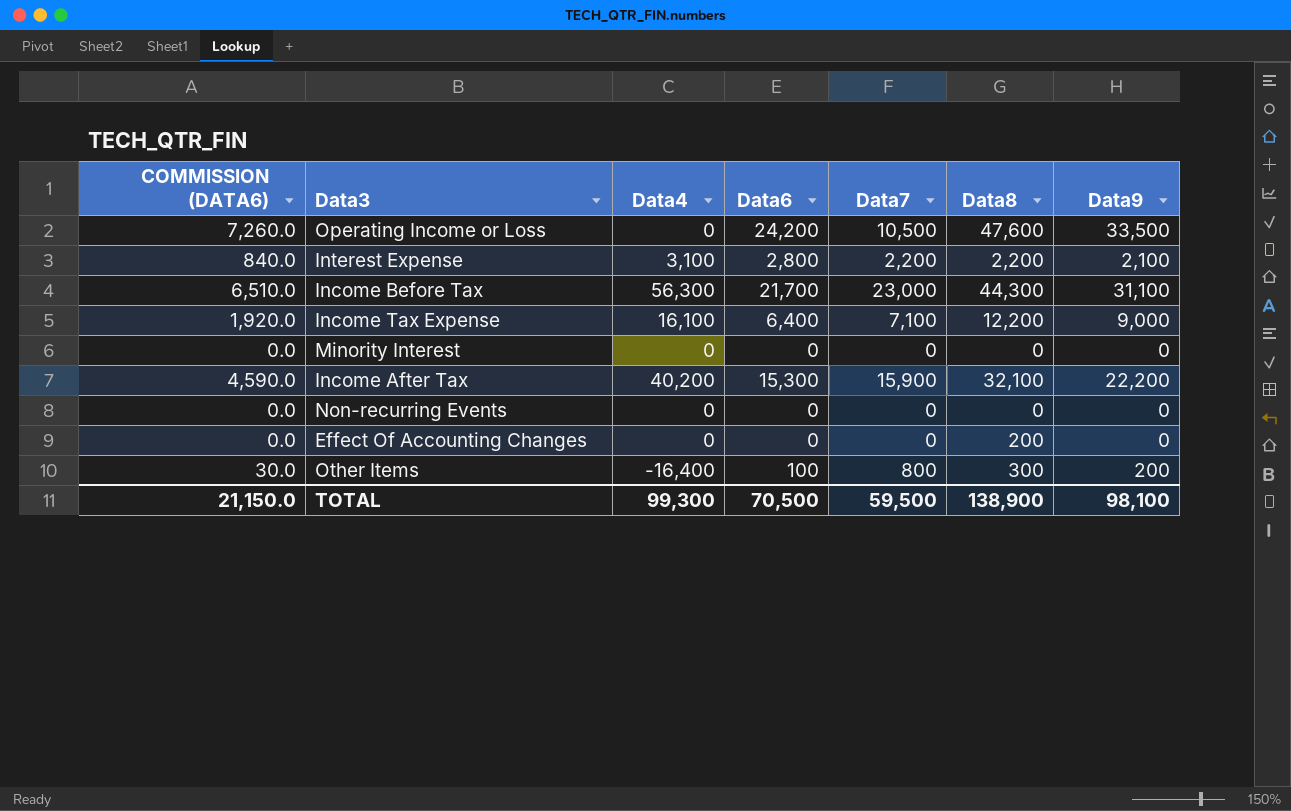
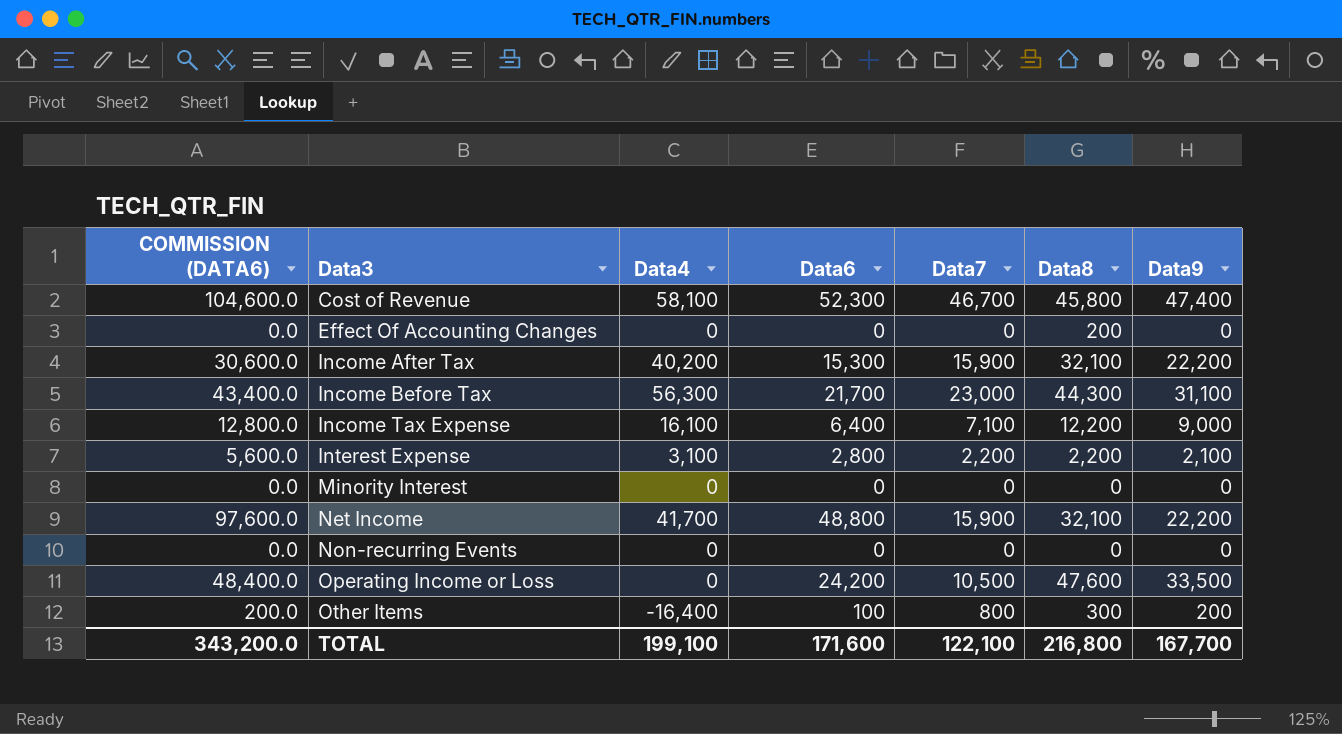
row order: none -> Data3 ascending
column COMMISSION (DATA6) | formula: [Data6] * 0.3 -> [Data6] * 2
row Cost of Revenue: none -> 104,600.0 | 58,100 | 52,300 | 46,700 | 45,800 | 47,400
row Net Income: none -> 97,600.0 | 41,700 | 48,800 | 15,900 | 32,100 | 22,200
TOTAL | COMMISSION (DATA6): 21,150.0 -> 343,200.0
TOTAL | Data4: 99,300 -> 199,100
TOTAL | Data6: 70,500 -> 171,600
TOTAL | Data7: 59,500 -> 122,100
TOTAL | Data8: 138,900 -> 216,800
TOTAL | Data9: 98,100 -> 167,700

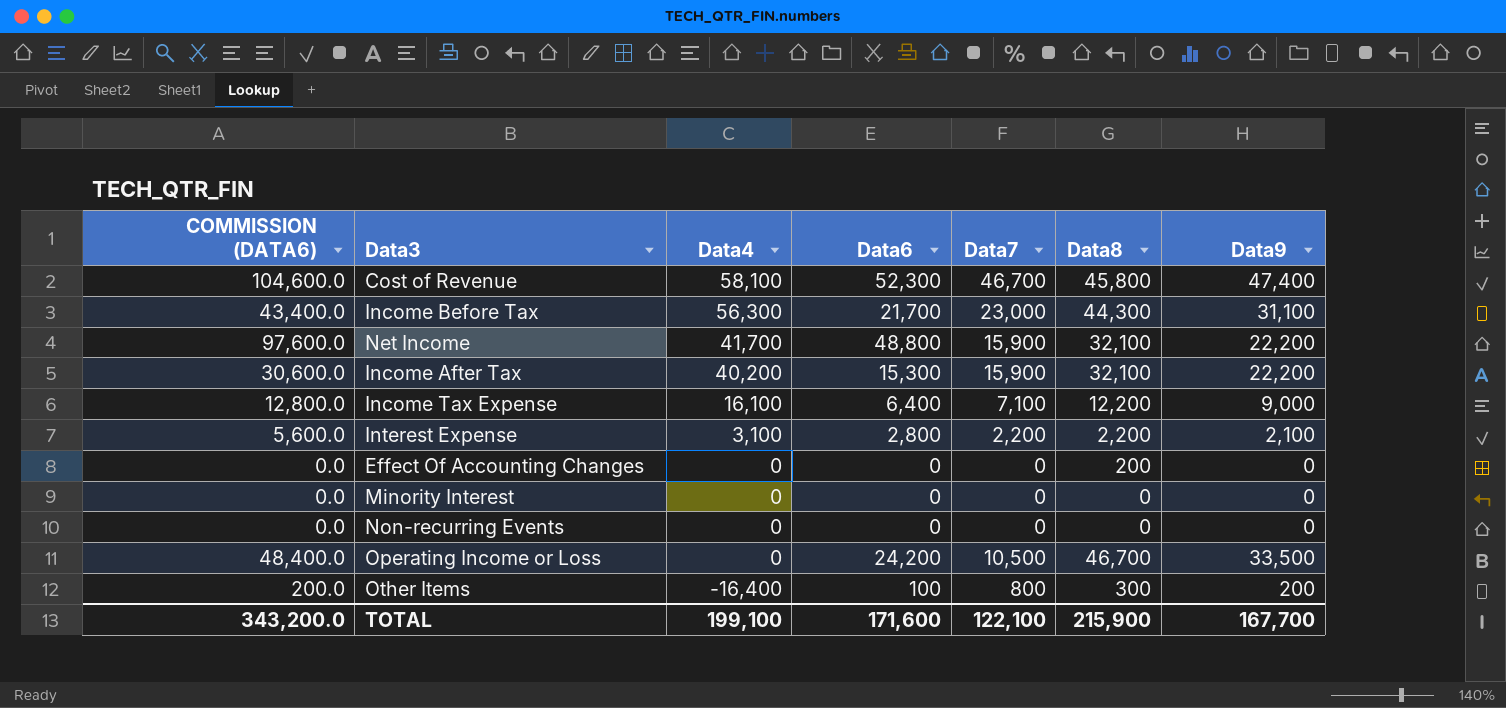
row order: Data3 ascending -> Data4 descending
Operating Income or Loss | Data8: 47,600 -> 46,700
TOTAL | Data8: 216,800 -> 215,900

